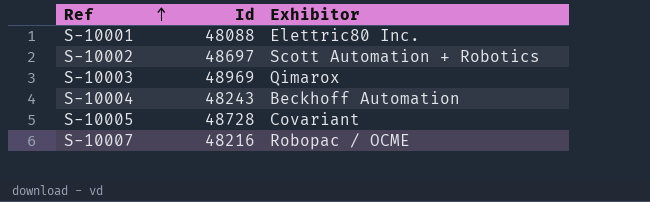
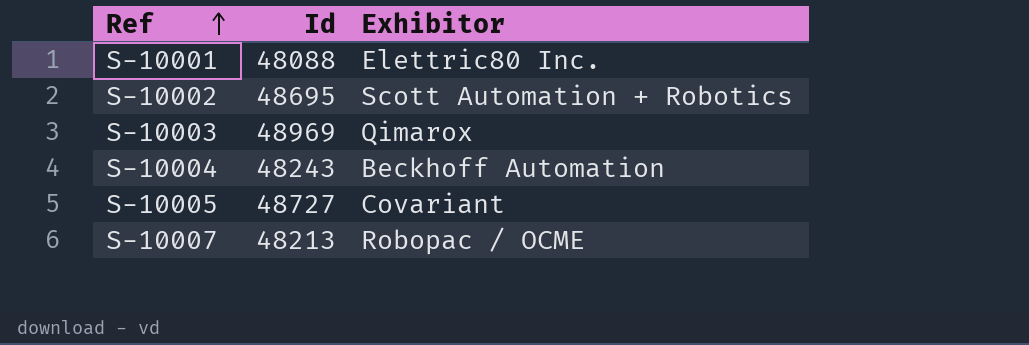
S-10002 | Id: 48697 -> 48695
S-10005 | Id: 48728 -> 48727
S-10007 | Id: 48216 -> 48213

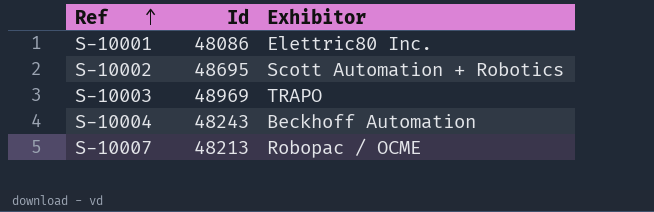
row S-10005: 48727 | Covariant -> none
S-10001 | Id: 48088 -> 48086
S-10003 | Exhibitor: Qimarox -> TRAPO

